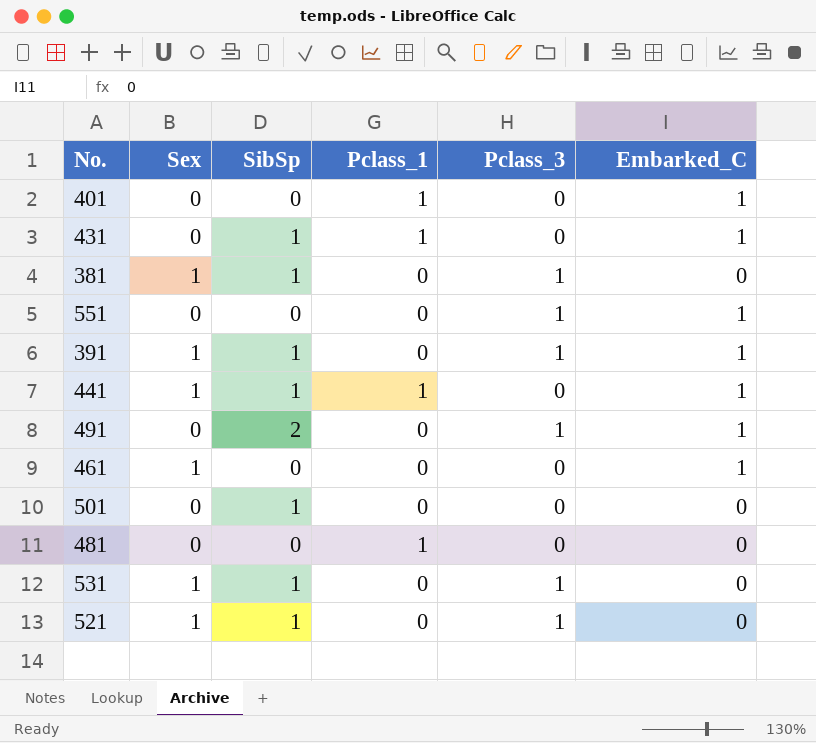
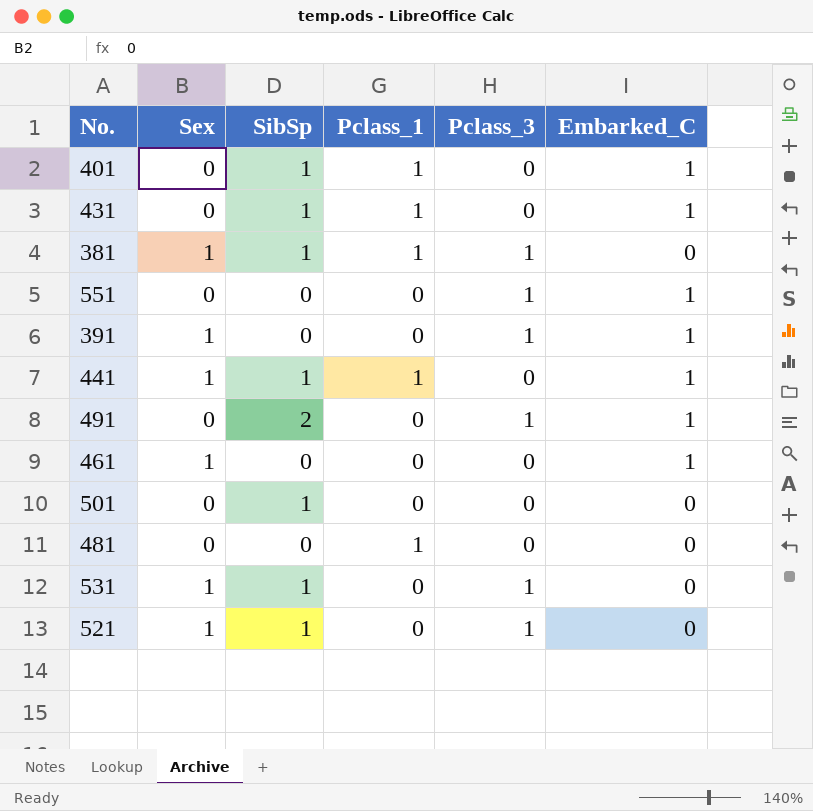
401 | SibSp: 0 -> 1
381 | Pclass_1: 0 -> 1
391 | SibSp: 1 -> 0

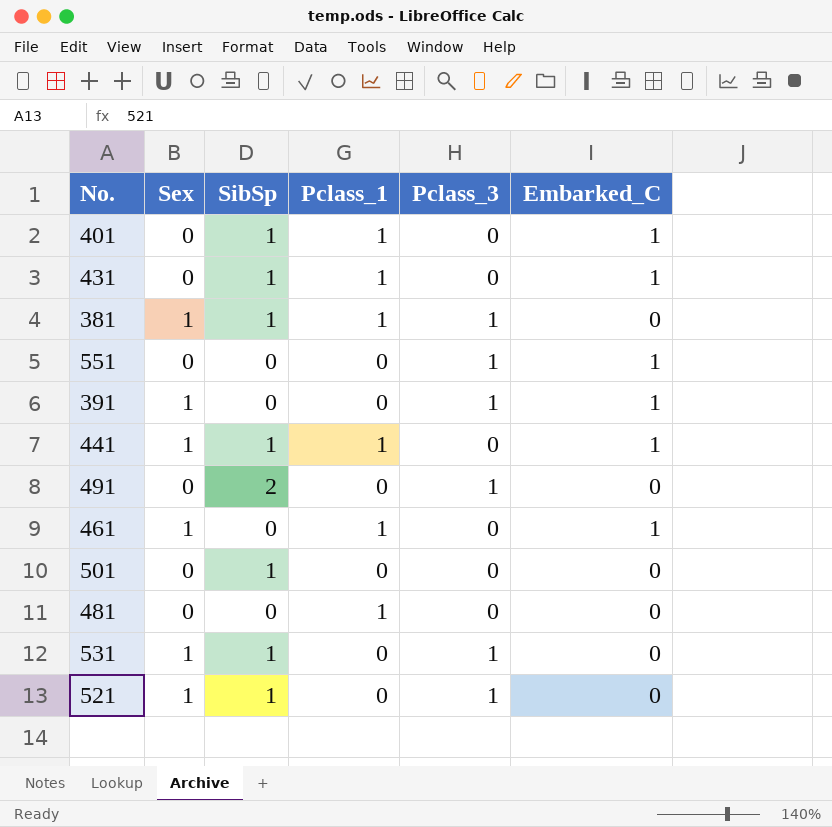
491 | Embarked_C: 1 -> 0
461 | Pclass_1: 0 -> 1

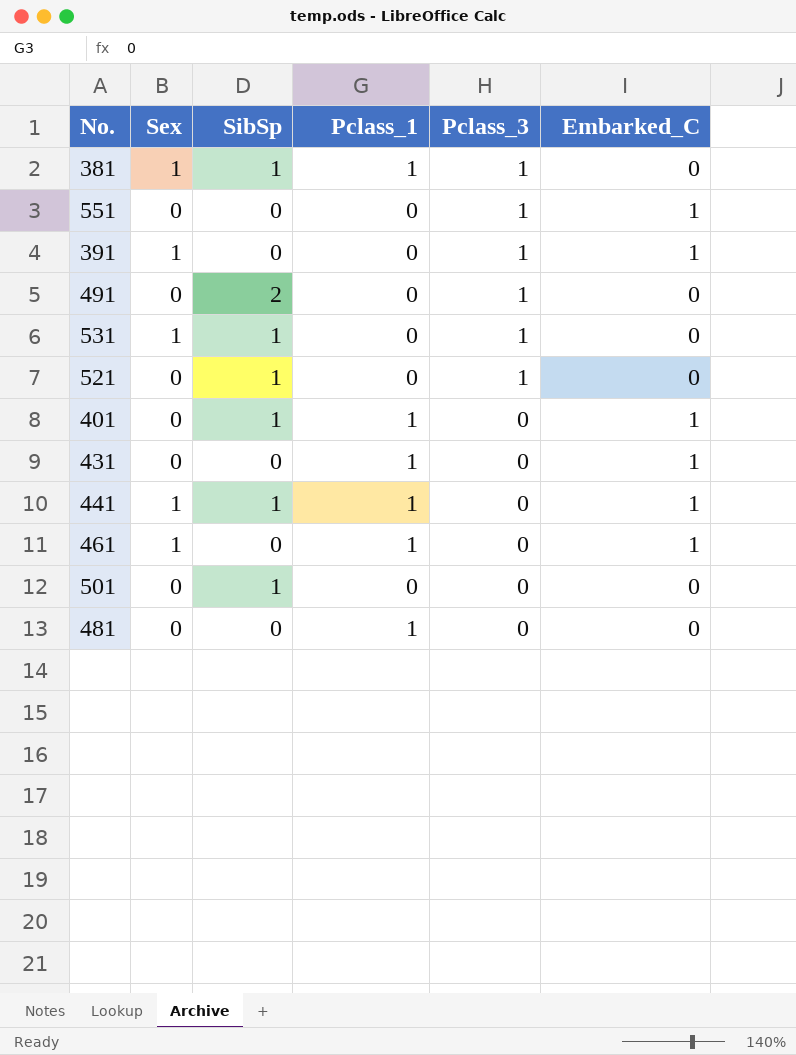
row order: none -> Pclass_3 descending
521 | Sex: 1 -> 0
431 | SibSp: 1 -> 0

